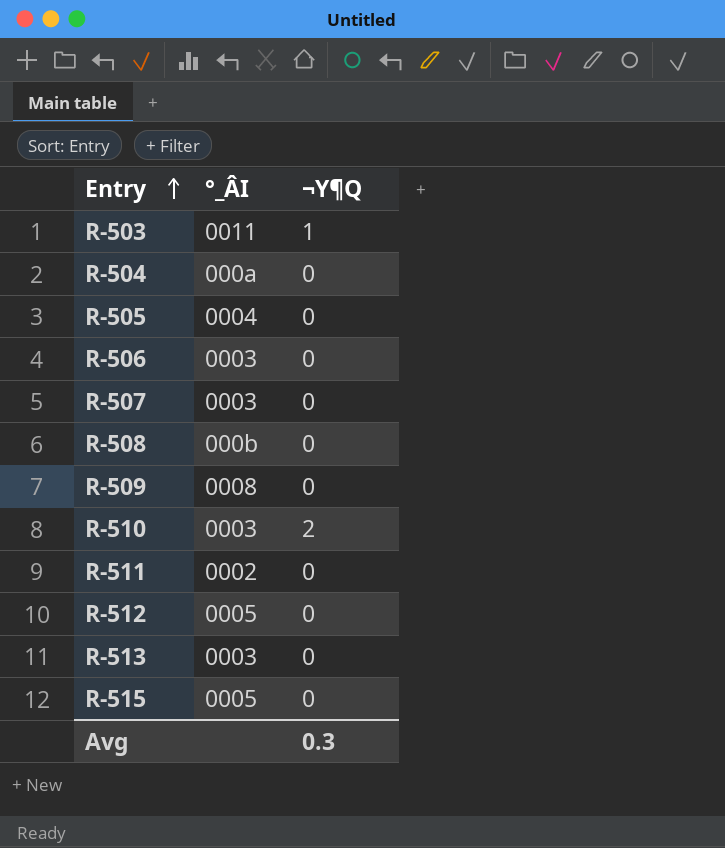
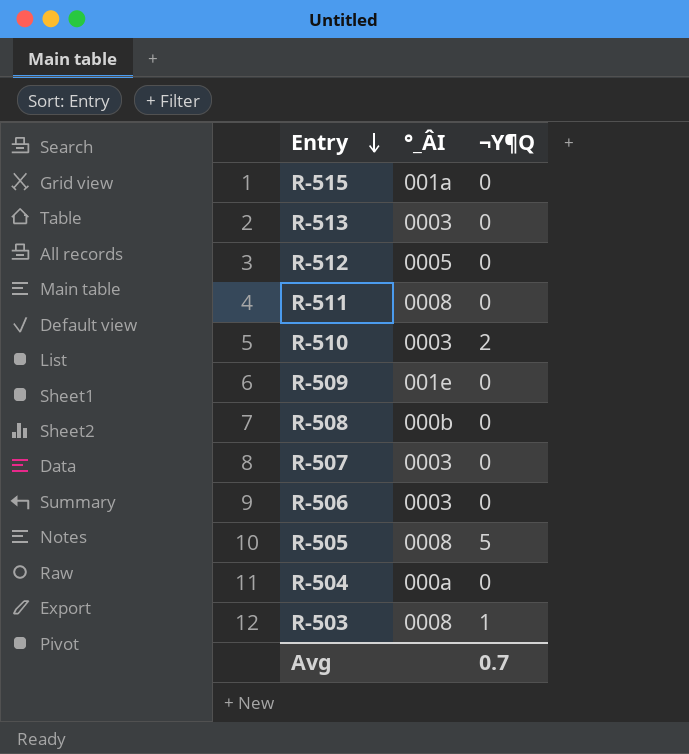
row order: Entry ascending -> Entry descending
R-515 | °_ÂI: 0005 -> 001a
R-511 | °_ÂI: 0002 -> 0008
R-509 | °_ÂI: 0008 -> 001e
R-505 | °_ÂI: 0004 -> 0008
R-505 | ¬Y¶Q: 0 -> 5
R-503 | °_ÂI: 0011 -> 0008
Avg | ¬Y¶Q: 0.3 -> 0.7

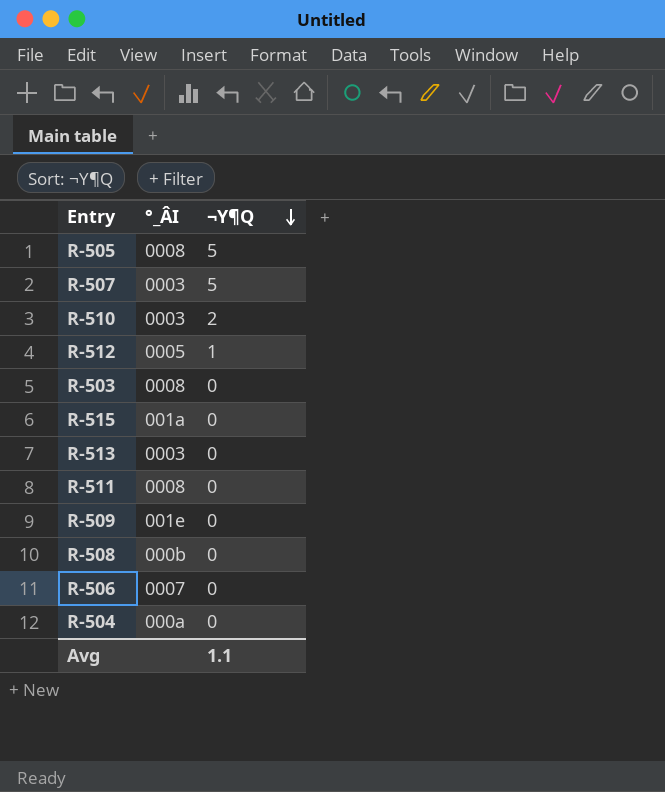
row order: Entry descending -> ¬Y¶Q descending
R-507 | ¬Y¶Q: 0 -> 5
R-512 | ¬Y¶Q: 0 -> 1
R-503 | ¬Y¶Q: 1 -> 0
R-506 | °_ÂI: 0003 -> 0007
Avg | ¬Y¶Q: 0.7 -> 1.1

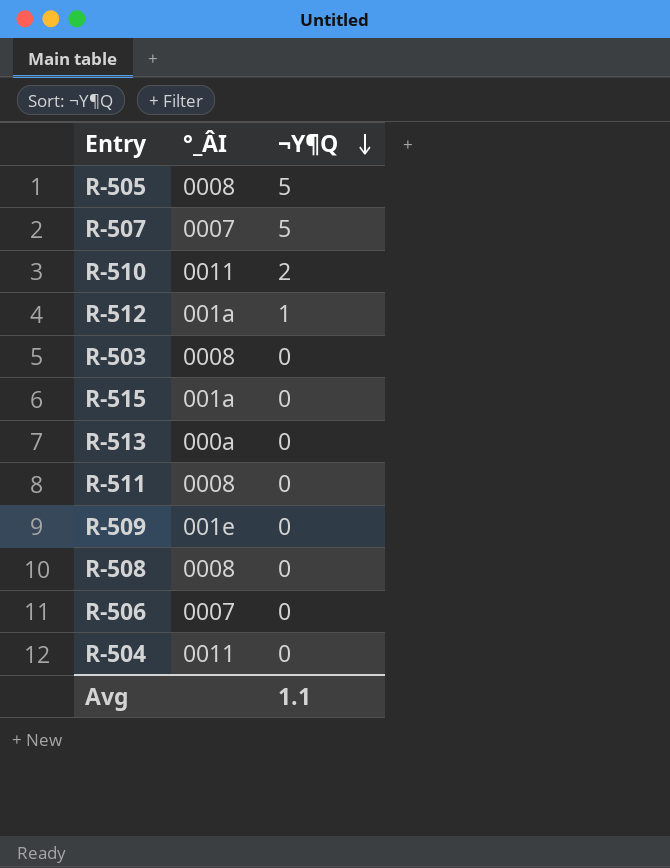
R-507 | °_ÂI: 0003 -> 0007
R-510 | °_ÂI: 0003 -> 0011
R-512 | °_ÂI: 0005 -> 001a
R-513 | °_ÂI: 0003 -> 000a
R-508 | °_ÂI: 000b -> 0008
R-504 | °_ÂI: 000a -> 0011

